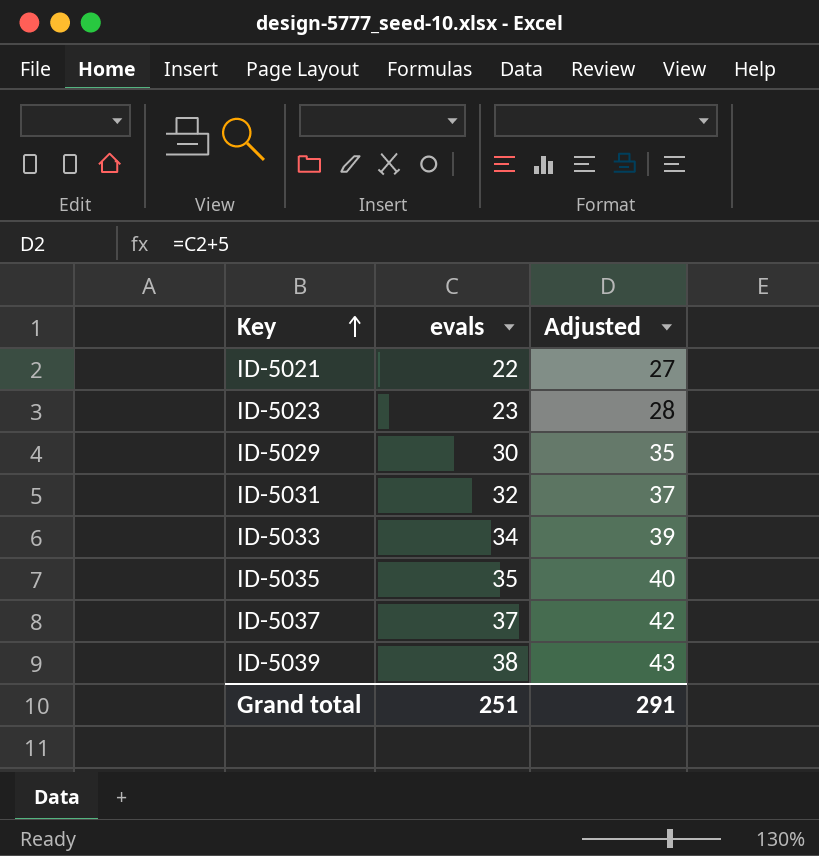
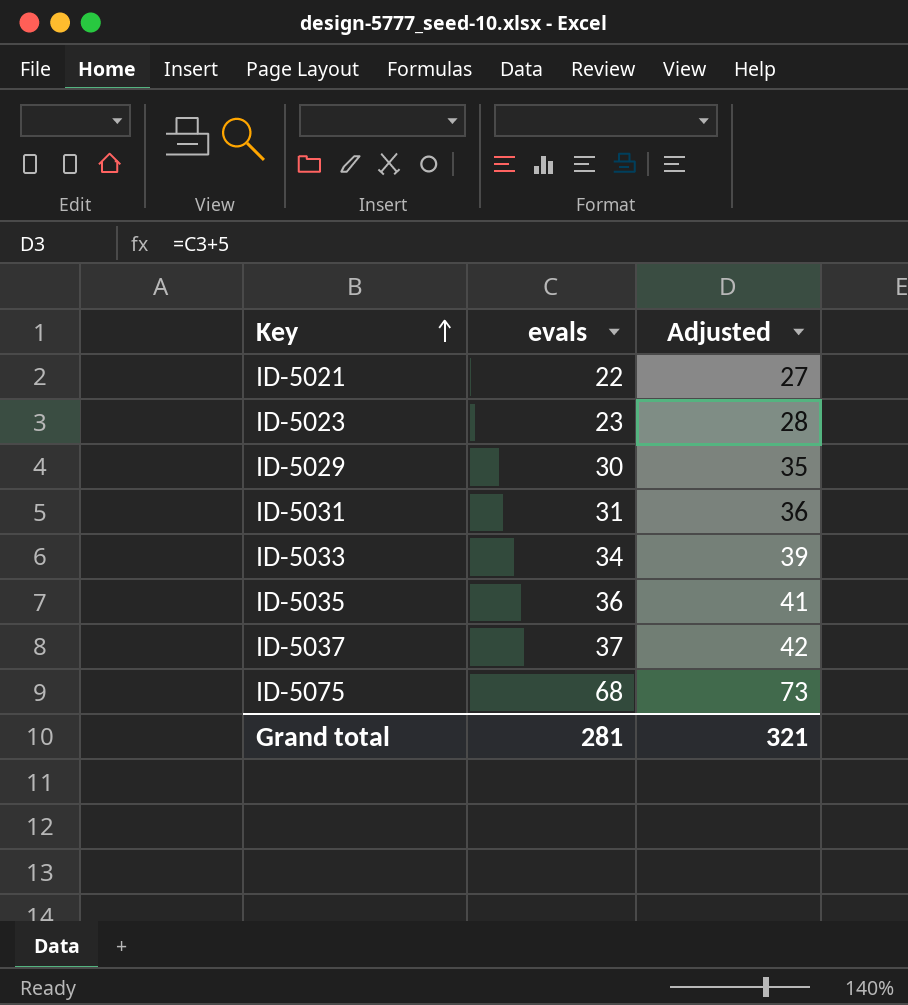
row ID-5039: 38 | 43 -> none
ID-5031 | evals: 32 -> 31
ID-5031 | Adjusted: 37 -> 36
ID-5035 | evals: 35 -> 36
ID-5035 | Adjusted: 40 -> 41
row ID-5075: none -> 68 | 73
Grand total | evals: 251 -> 281
Grand total | Adjusted: 291 -> 321

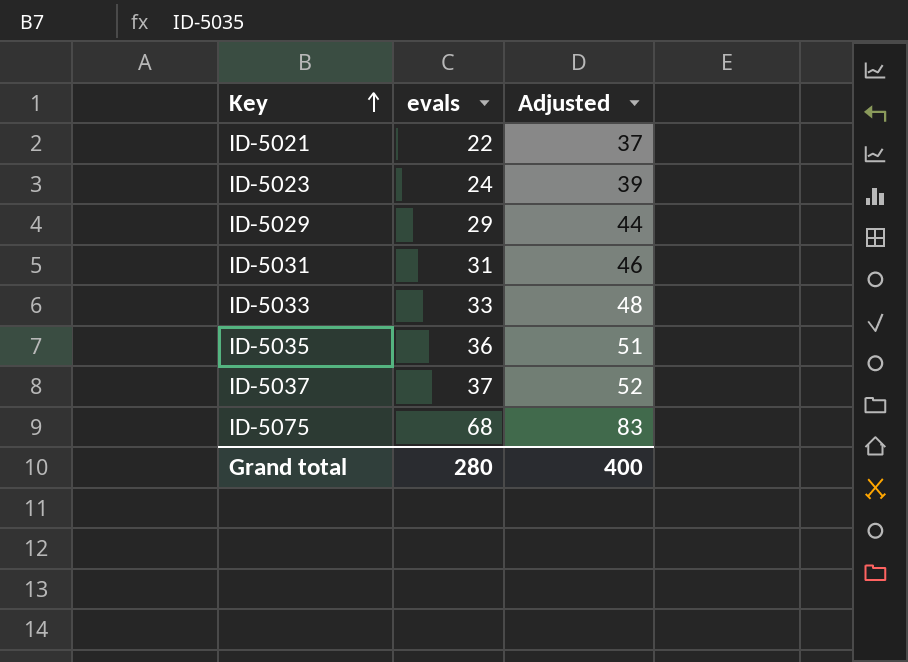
column Adjusted | formula: [evals] + 5 -> [evals] + 15
ID-5023 | evals: 23 -> 24
ID-5029 | evals: 30 -> 29
ID-5033 | evals: 34 -> 33
Grand total | evals: 281 -> 280
Grand total | Adjusted: 321 -> 400

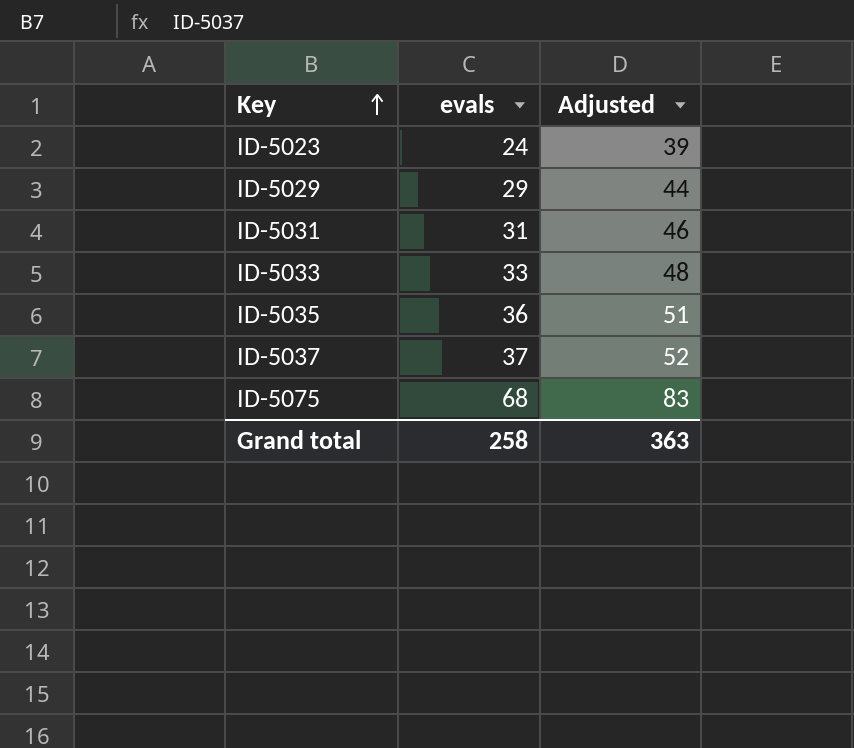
row ID-5021: 22 | 37 -> none
Grand total | evals: 280 -> 258
Grand total | Adjusted: 400 -> 363

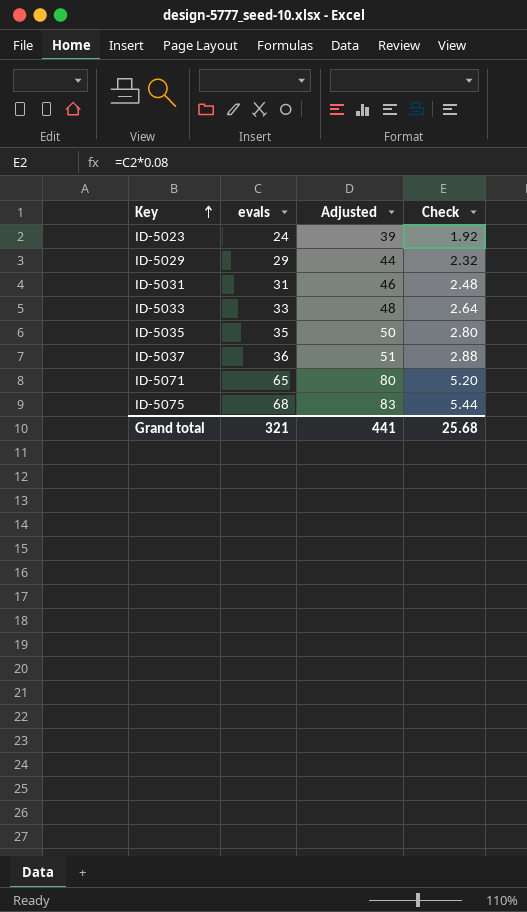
column Check | formula: none -> [evals] * 0.08
ID-5035 | evals: 36 -> 35
ID-5035 | Adjusted: 51 -> 50
ID-5037 | evals: 37 -> 36
ID-5037 | Adjusted: 52 -> 51
row ID-5071: none -> 65 | 80 | 5.20
Grand total | evals: 258 -> 321
Grand total | Adjusted: 363 -> 441

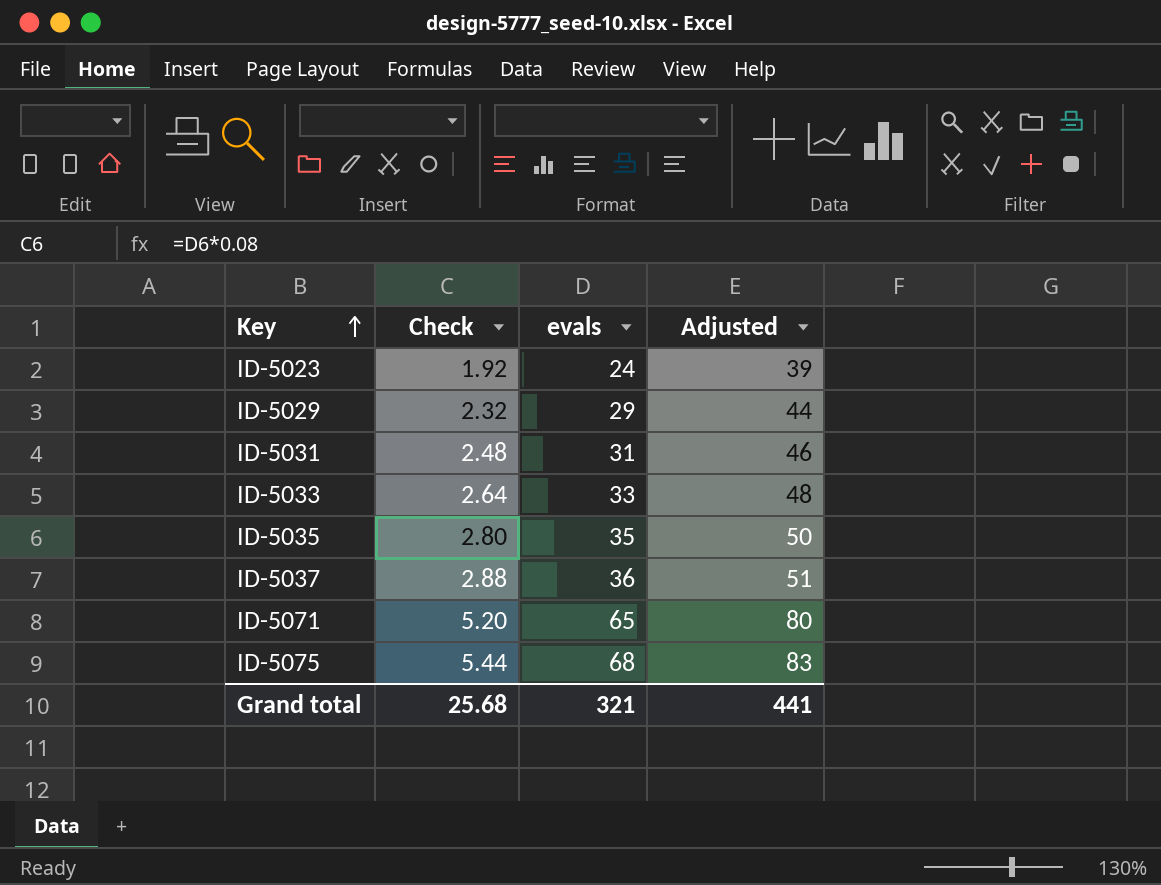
column Check | position: 4 -> 2

